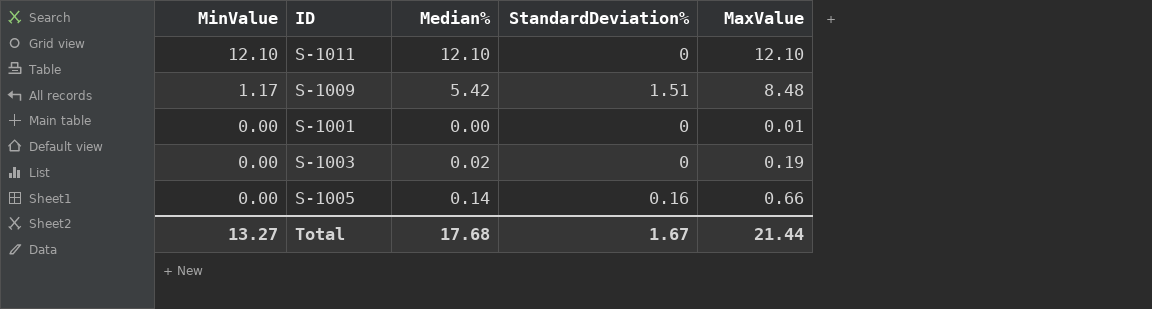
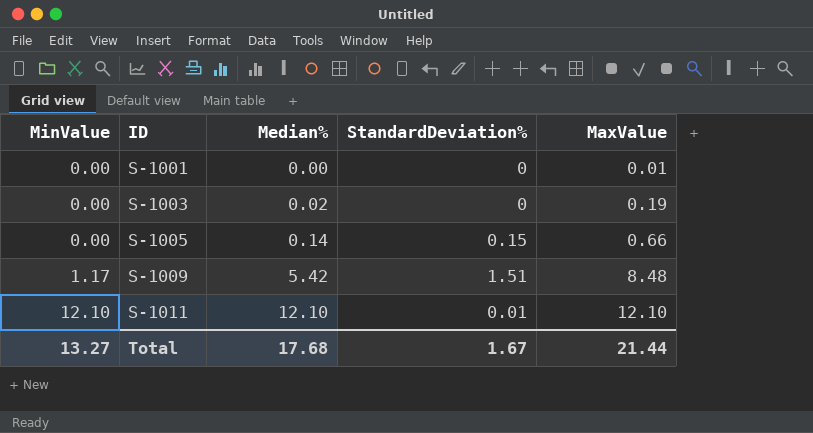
row order: MinValue descending -> MinValue ascending
S-1005 | StandardDeviation%: 0.16 -> 0.15
S-1011 | StandardDeviation%: 0 -> 0.01

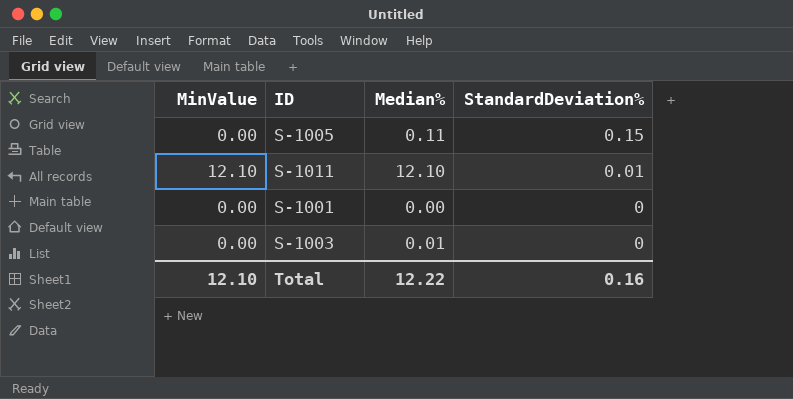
row order: MinValue ascending -> StandardDeviation% descending
column MaxValue | position: 5 -> none
row S-1009: 1.17 | 5.42 | 1.51 | 8.48 -> none
S-1005 | Median%: 0.14 -> 0.11
S-1003 | Median%: 0.02 -> 0.01
Total | MinValue: 13.27 -> 12.10
Total | Median%: 17.68 -> 12.22
Total | StandardDeviation%: 1.67 -> 0.16

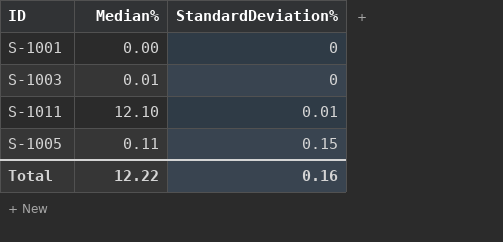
row order: StandardDeviation% descending -> StandardDeviation% ascending
column MinValue | position: 1 -> none

